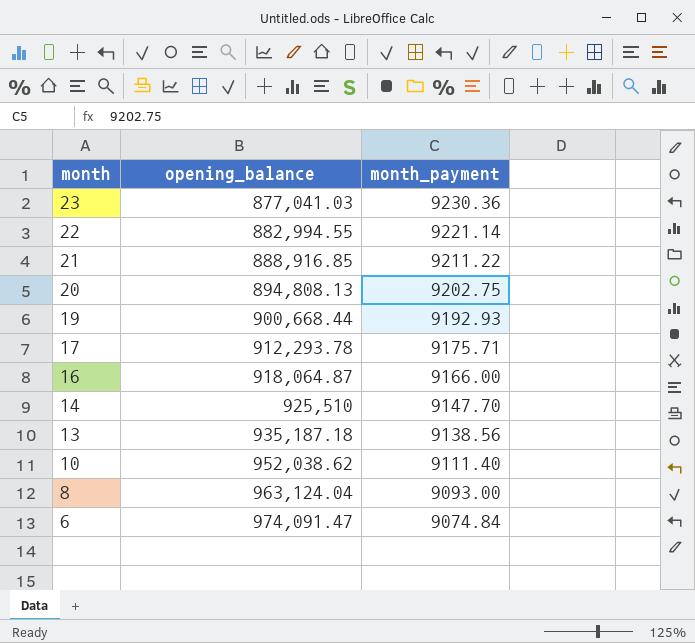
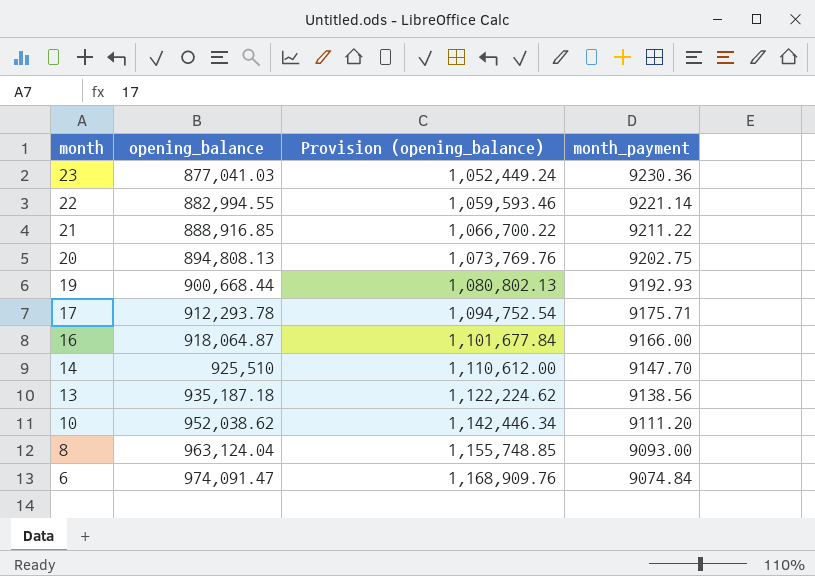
column Provision (opening_balance) | formula: none -> [opening_balance] * 1.2
10 | month_payment: 9111.40 -> 9111.20

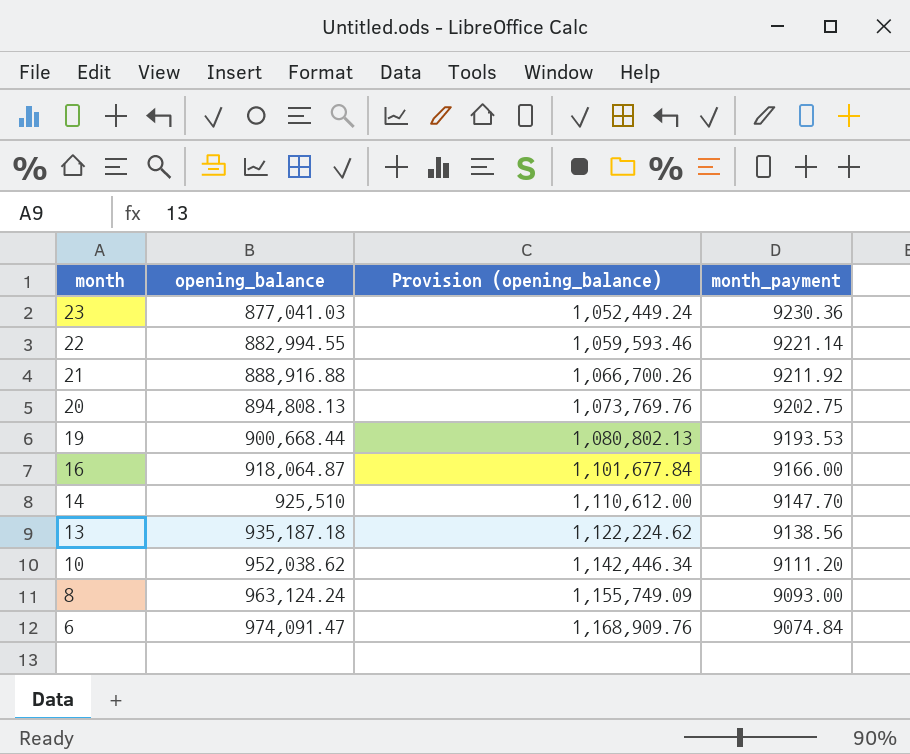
row 17: 912,293.78 | 1,094,752.54 | 9175.71 -> none
21 | opening_balance: 888,916.85 -> 888,916.88
21 | Provision (opening_balance): 1,066,700.22 -> 1,066,700.26
21 | month_payment: 9211.22 -> 9211.92
19 | month_payment: 9192.93 -> 9193.53
8 | opening_balance: 963,124.04 -> 963,124.24
8 | Provision (opening_balance): 1,155,748.85 -> 1,155,749.09

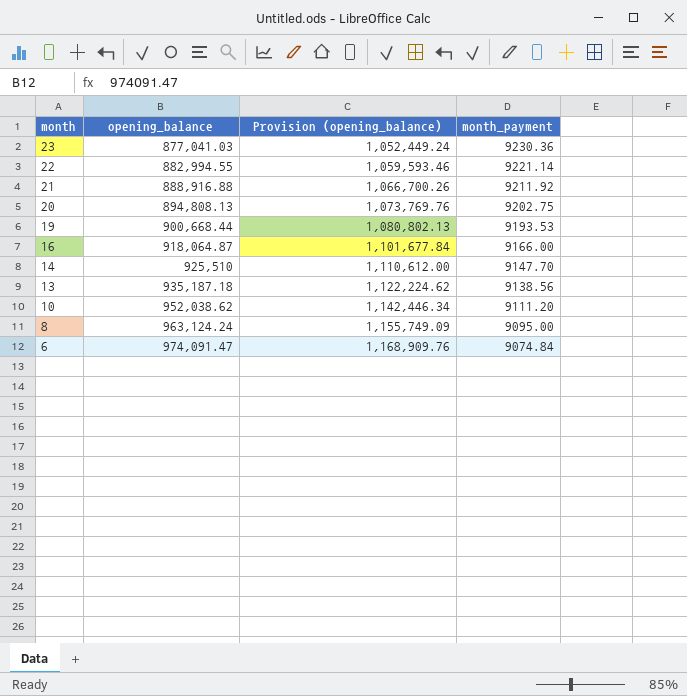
8 | month_payment: 9093.00 -> 9095.00

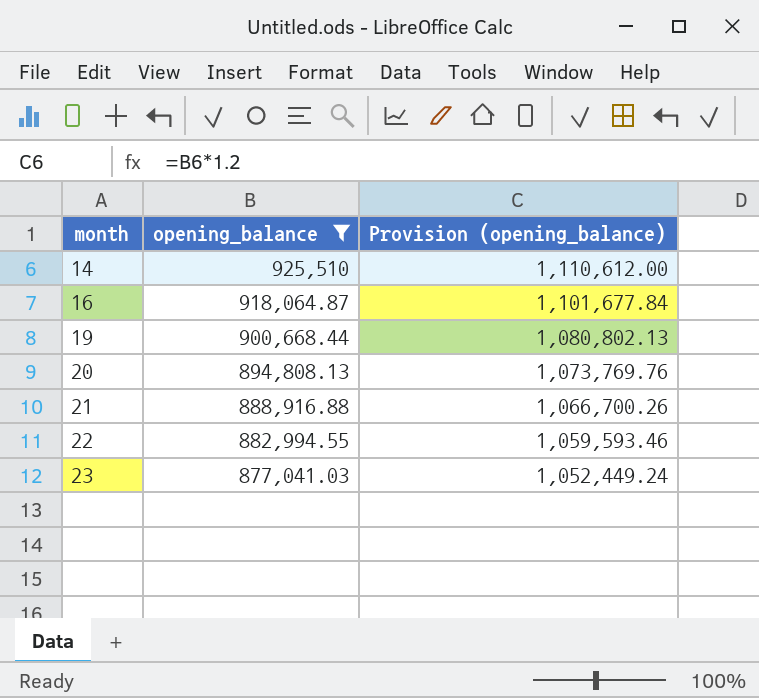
filter: none -> opening_balance <= 925,510
row order: month descending -> month ascending
column month_payment | position: 4 -> none

